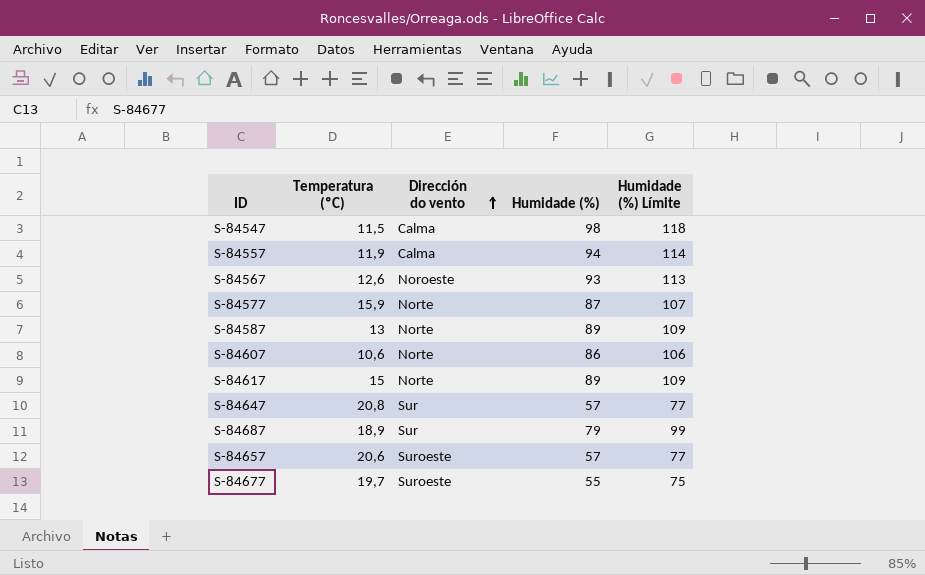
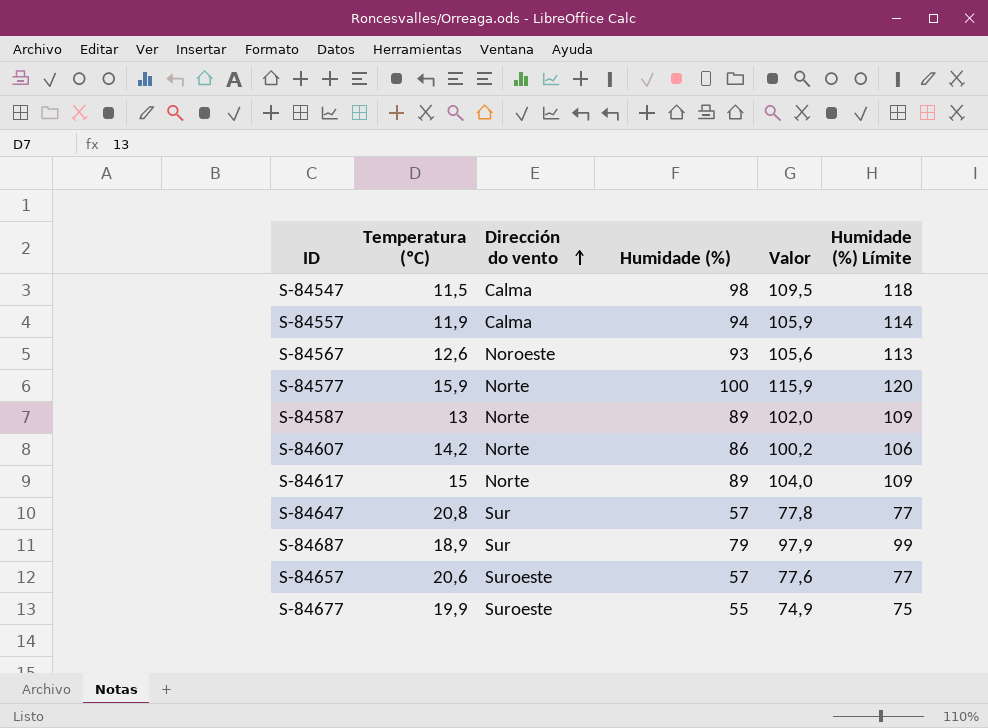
column Valor | formula: none -> [Temperatura (ºC)] + [Humidade (%)]
S-84577 | Humidade (%): 87 -> 100
S-84577 | Humidade (%) Límite: 107 -> 120
S-84607 | Temperatura (ºC): 10,6 -> 14,2
S-84677 | Temperatura (ºC): 19,7 -> 19,9

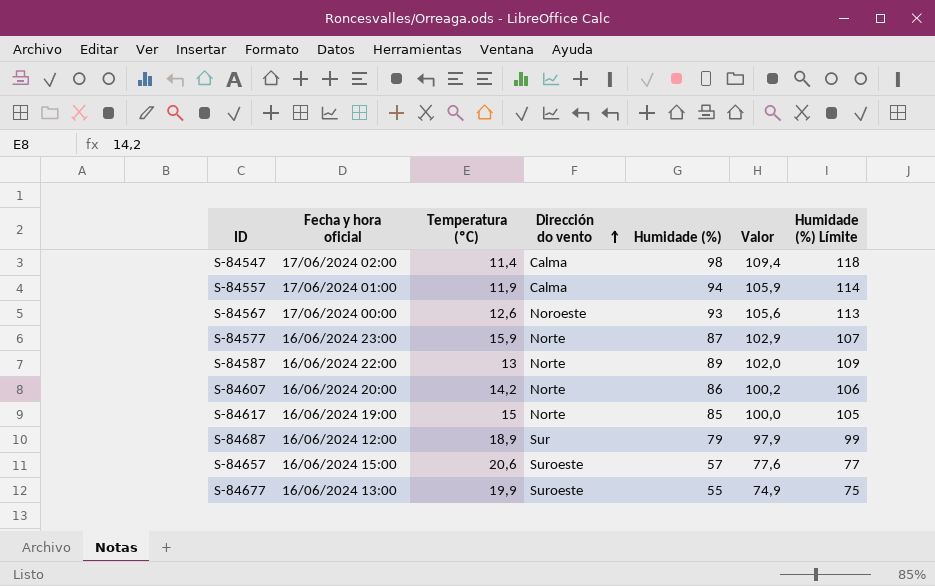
column Fecha y hora oficial | position: none -> 2
row S-84647: 20,8 | Sur | 57 | 77,8 | 77 -> none
S-84547 | Temperatura (ºC): 11,5 -> 11,4
S-84547 | Valor: 109,5 -> 109,4
S-84577 | Humidade (%): 100 -> 87
S-84577 | Valor: 115,9 -> 102,9
S-84577 | Humidade (%) Límite: 120 -> 107
S-84617 | Humidade (%): 89 -> 85
S-84617 | Valor: 104,0 -> 100,0
S-84617 | Humidade (%) Límite: 109 -> 105

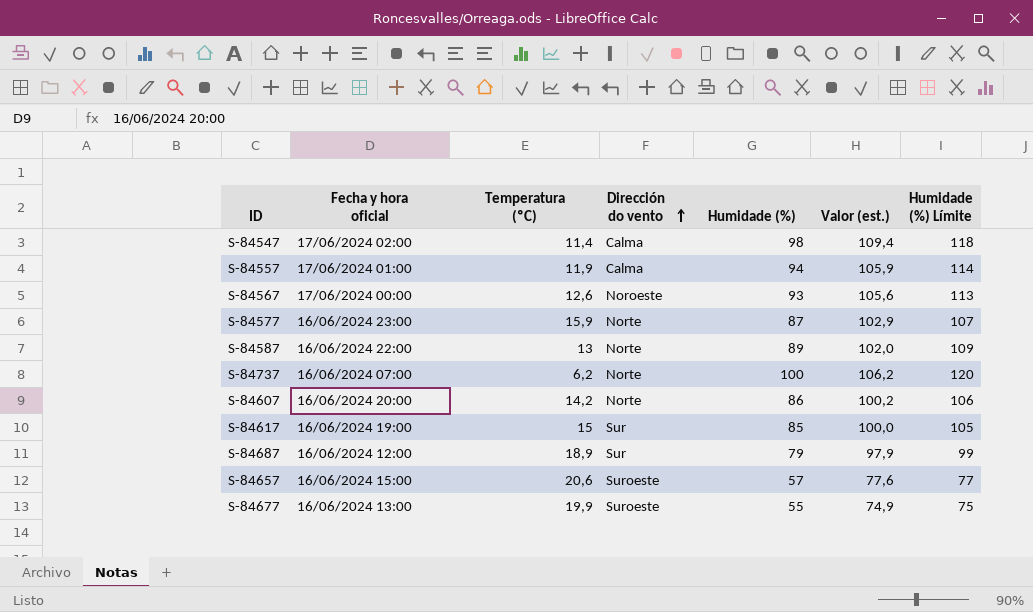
column name: Valor -> Valor (est.)
row S-84737: none -> 16/06/2024 07:00 | 6,2 | Norte | 100 | 106,2 | 120
S-84617 | Dirección do vento: Norte -> Sur

